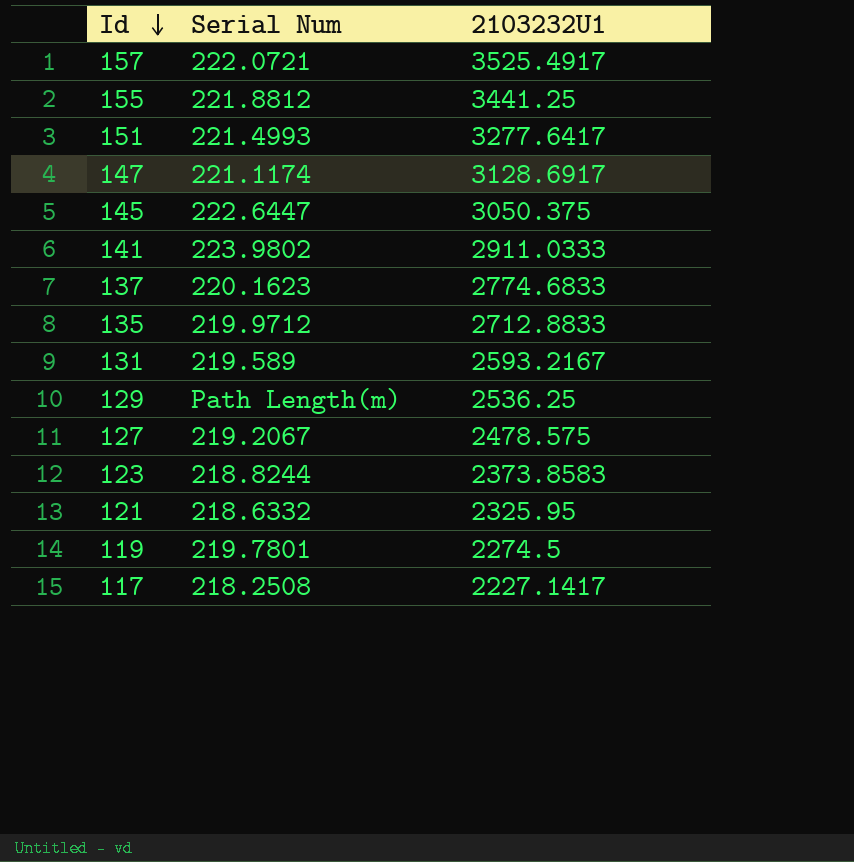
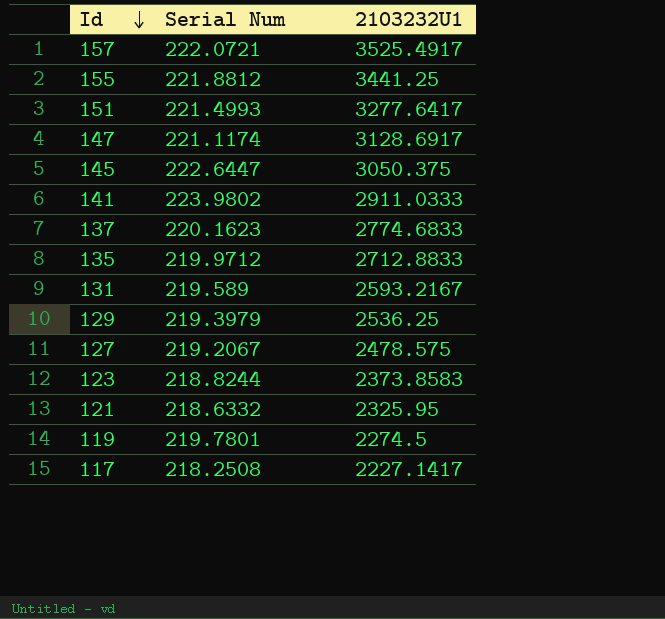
129 | Serial Num: Path Length(m) -> 219.3979

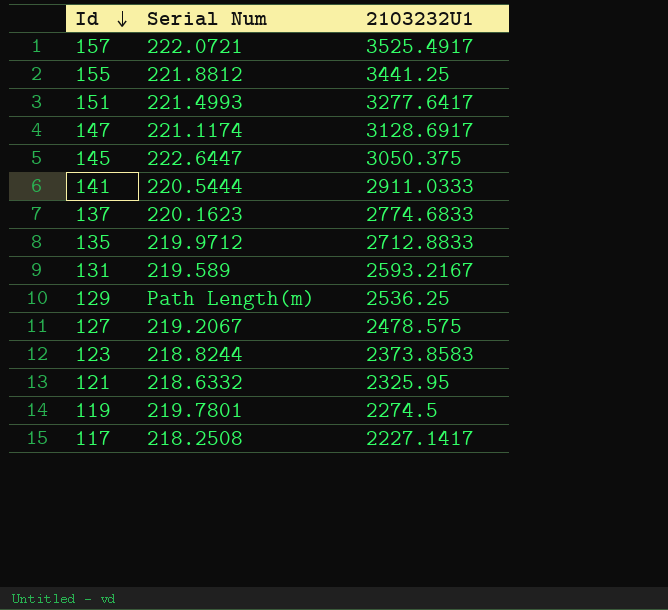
141 | Serial Num: 223.9802 -> 220.5444
129 | Serial Num: 219.3979 -> Path Length(m)

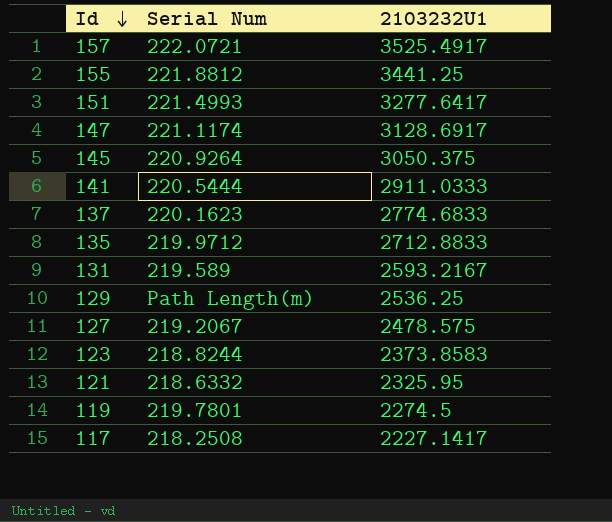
145 | Serial Num: 222.6447 -> 220.9264

